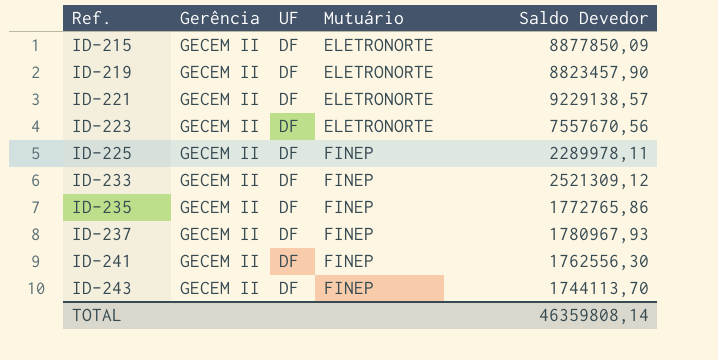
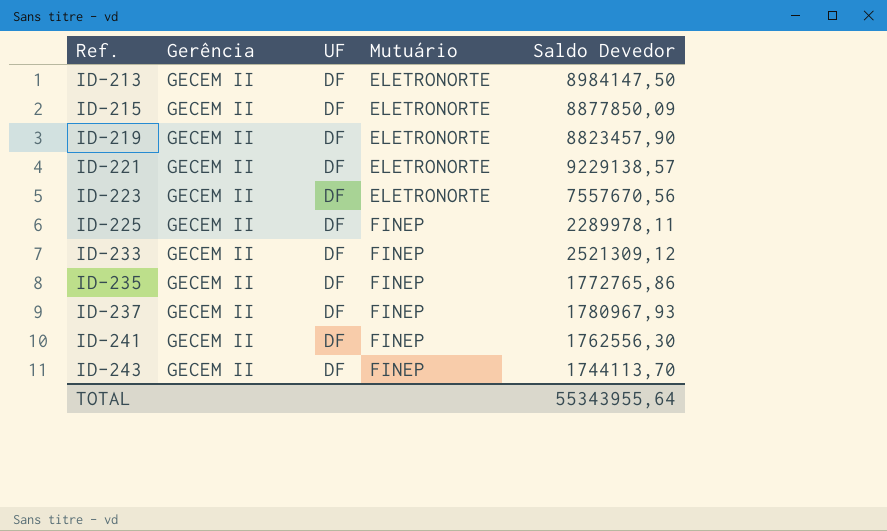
row ID-213: none -> GECEM II | DF | ELETRONORTE | 8984147,50
TOTAL | Saldo Devedor: 46359808,14 -> 55343955,64

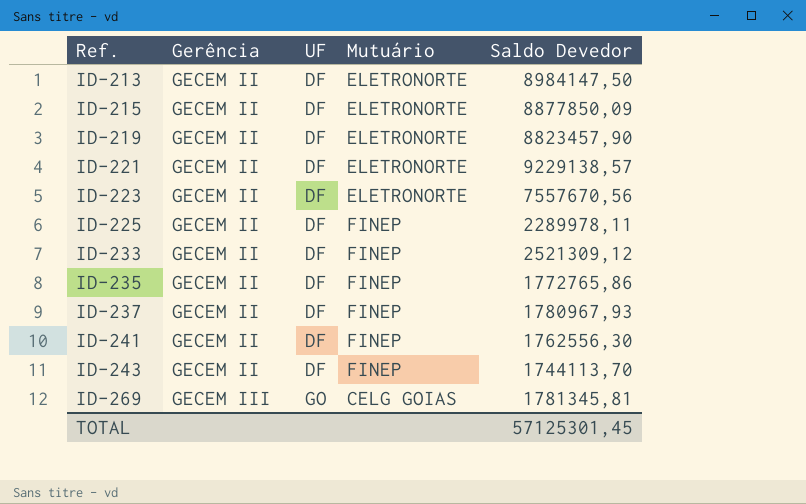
row ID-269: none -> GECEM III | GO | CELG GOIAS | 1781345,81
TOTAL | Saldo Devedor: 55343955,64 -> 57125301,45

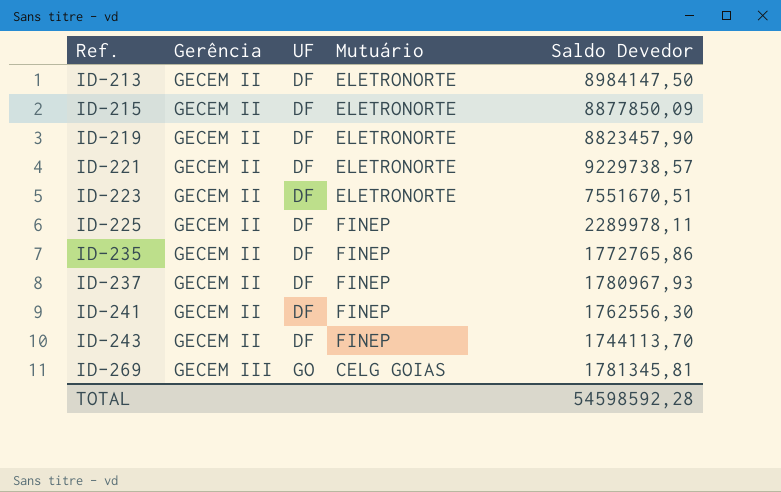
row ID-233: GECEM II | DF | FINEP | 2521309,12 -> none
ID-221 | Saldo Devedor: 9229138,57 -> 9229738,57
ID-223 | Saldo Devedor: 7557670,56 -> 7551670,51
TOTAL | Saldo Devedor: 57125301,45 -> 54598592,28

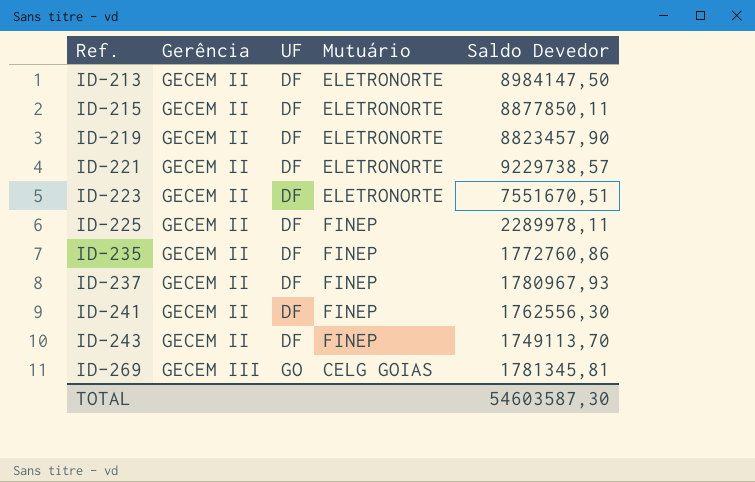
ID-215 | Saldo Devedor: 8877850,09 -> 8877850,11
ID-235 | Saldo Devedor: 1772765,86 -> 1772760,86
ID-243 | Saldo Devedor: 1744113,70 -> 1749113,70
TOTAL | Saldo Devedor: 54598592,28 -> 54603587,30

